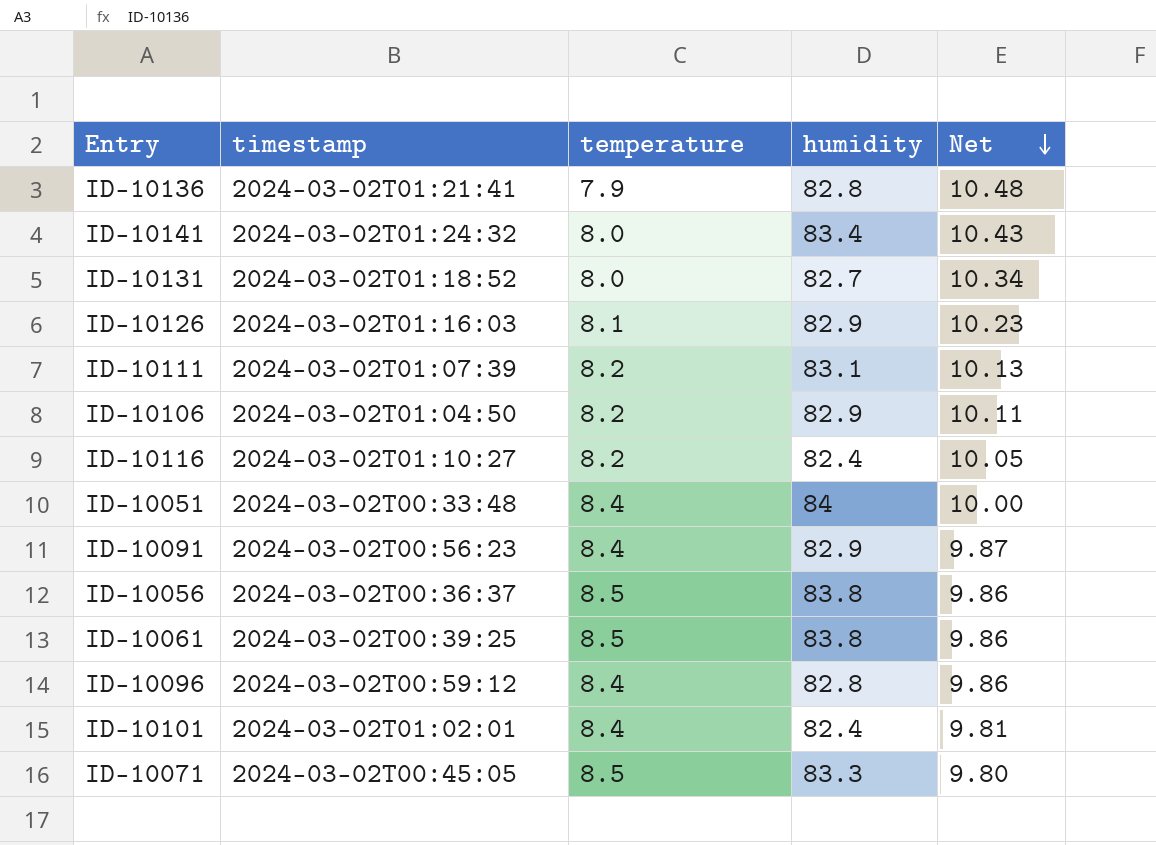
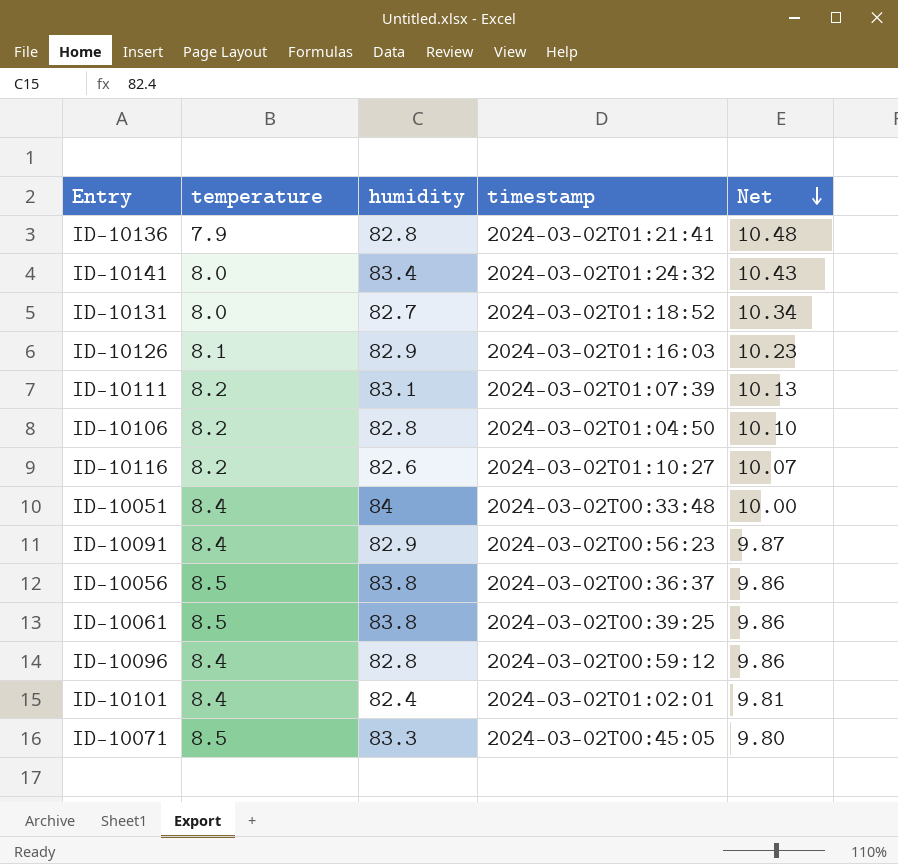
column timestamp | position: 2 -> 4
ID-10106 | humidity: 82.9 -> 82.8
ID-10106 | Net: 10.11 -> 10.10
ID-10116 | humidity: 82.4 -> 82.6
ID-10116 | Net: 10.05 -> 10.07

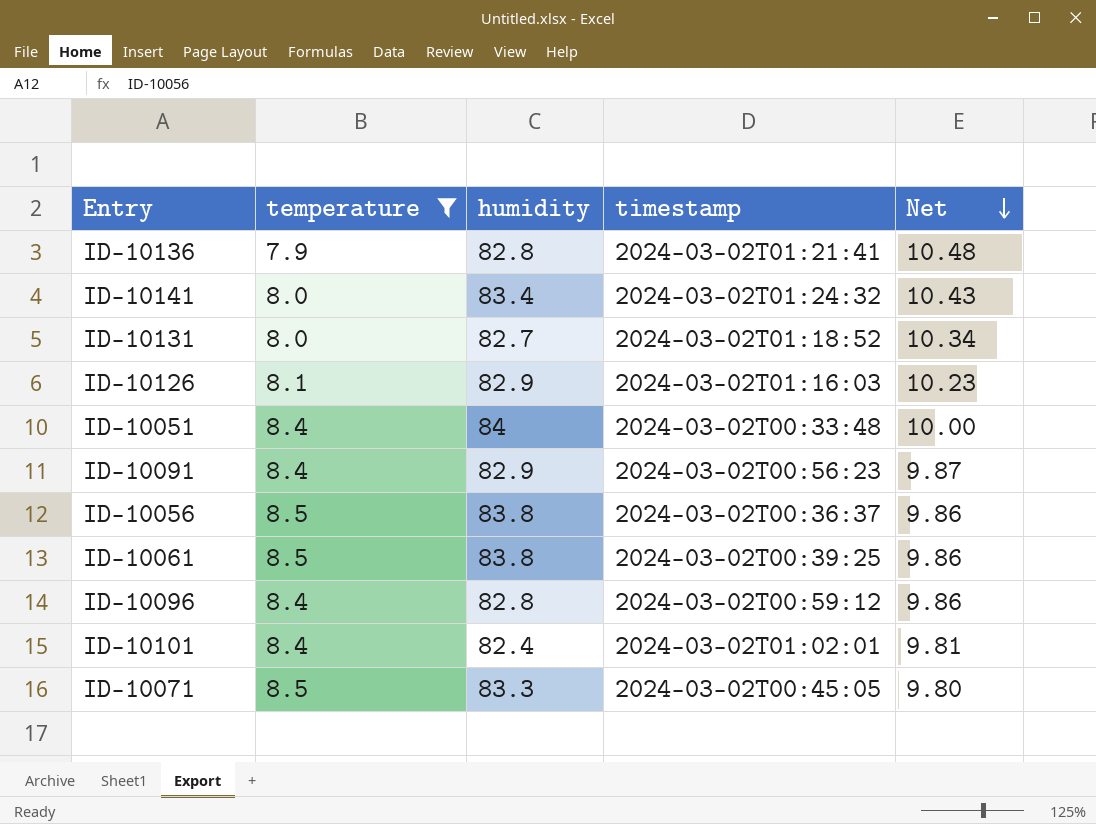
filter: none -> temperature != 8.2

